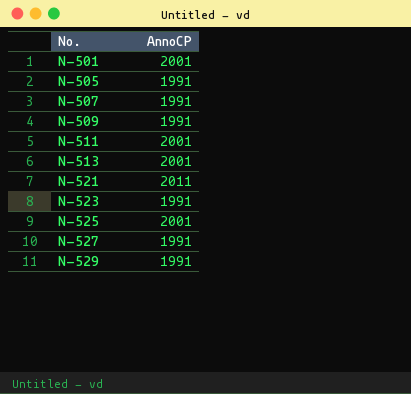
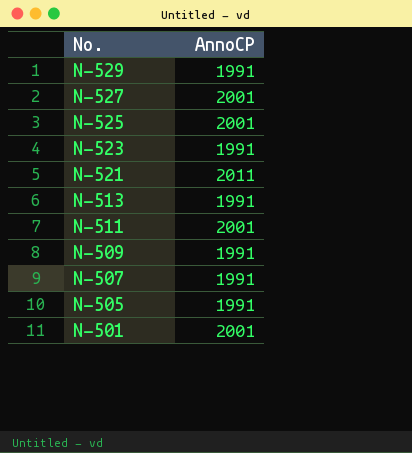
row order: No. ascending -> No. descending
N-527 | AnnoCP: 1991 -> 2001
N-513 | AnnoCP: 2001 -> 1991

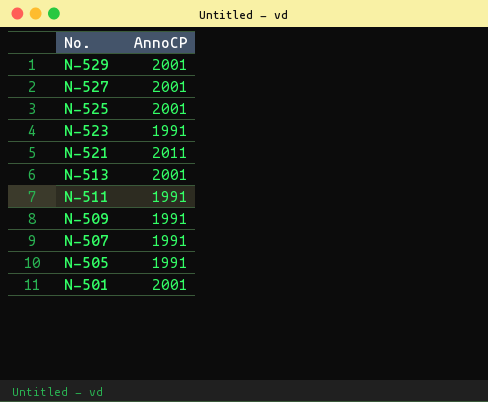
N-529 | AnnoCP: 1991 -> 2001
N-513 | AnnoCP: 1991 -> 2001
N-511 | AnnoCP: 2001 -> 1991

